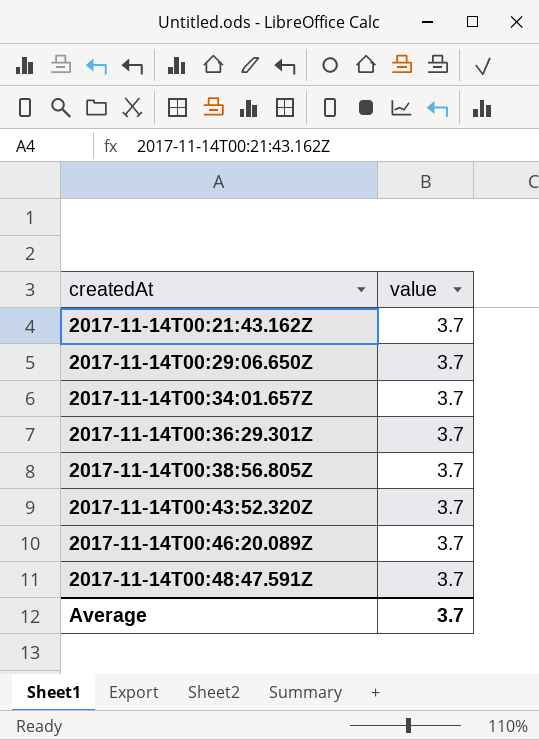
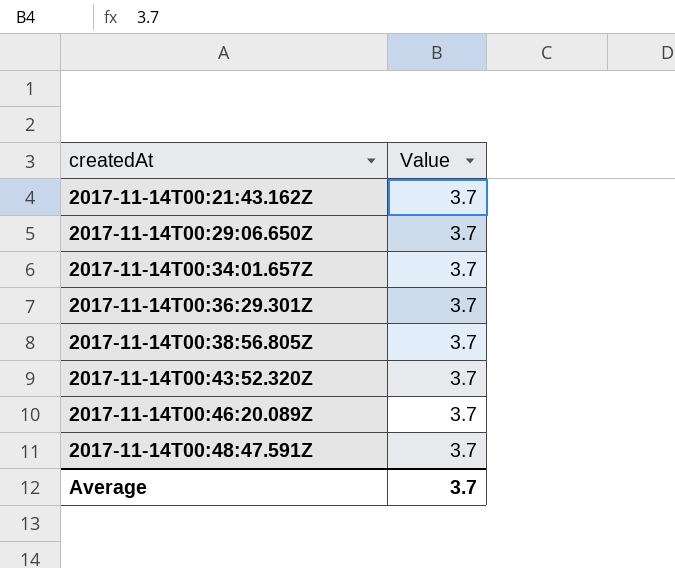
column name: value -> Value

